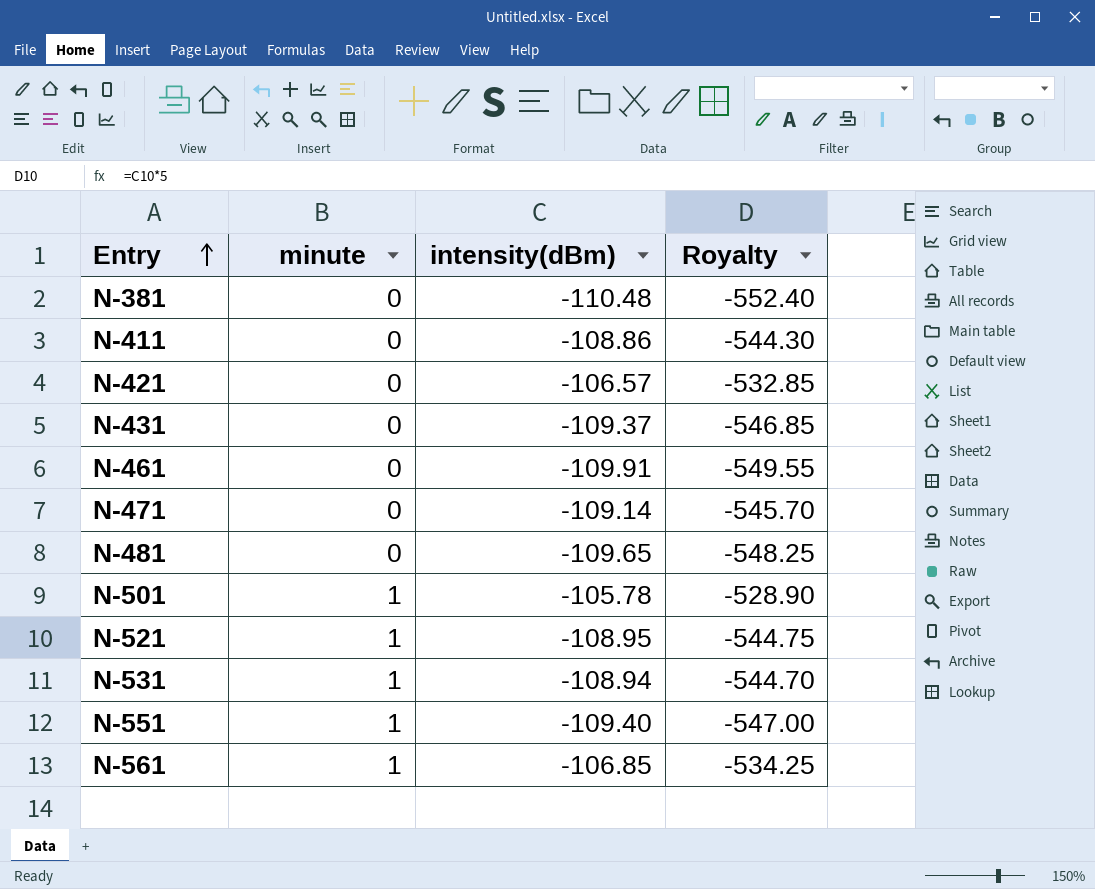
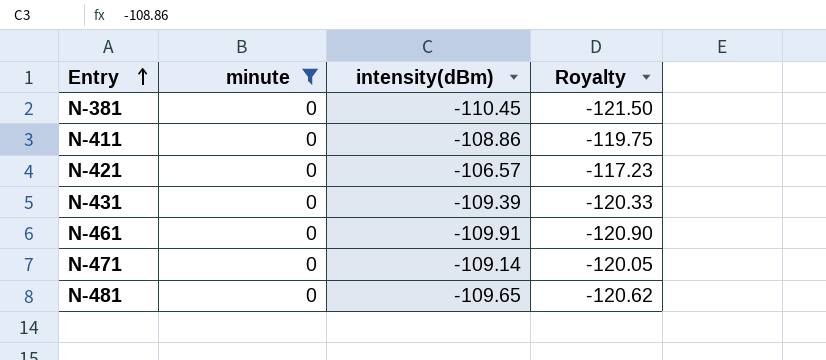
filter: none -> minute = 0
column Royalty | formula: [intensity(dBm)] * 5 -> [intensity(dBm)] * 1.1
N-381 | intensity(dBm): -110.48 -> -110.45
N-431 | intensity(dBm): -109.37 -> -109.39

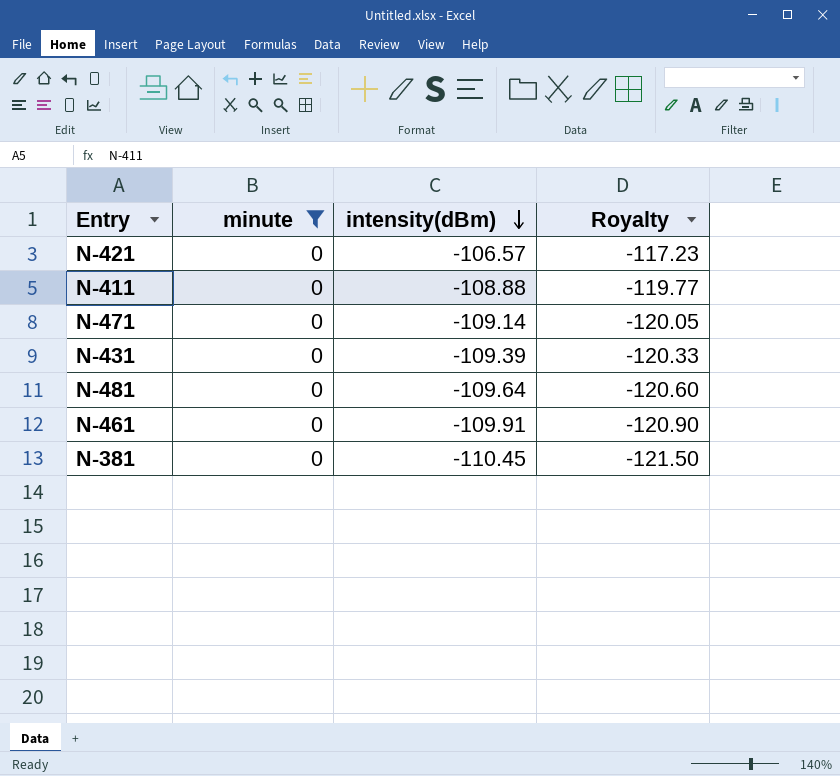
row order: Entry ascending -> intensity(dBm) descending
N-411 | intensity(dBm): -108.86 -> -108.88
N-411 | Royalty: -119.75 -> -119.77
N-481 | intensity(dBm): -109.65 -> -109.64
N-481 | Royalty: -120.62 -> -120.60

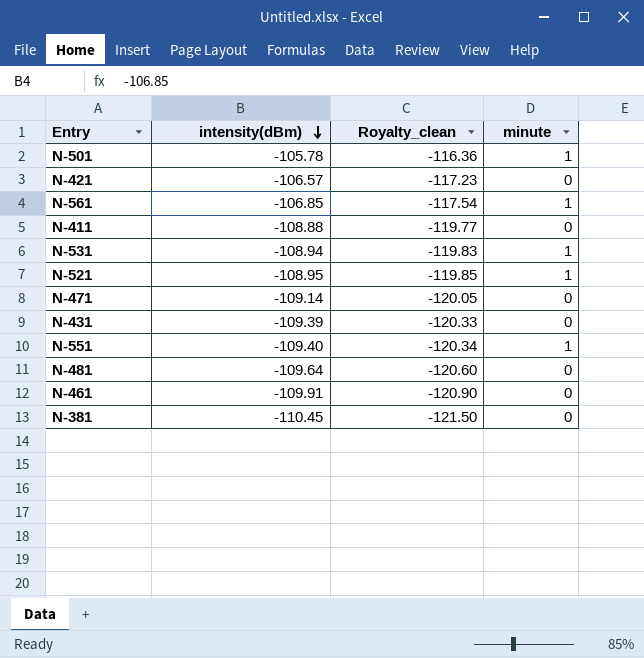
filter: minute = 0 -> none
column name: Royalty -> Royalty_clean
column minute | position: 2 -> 4

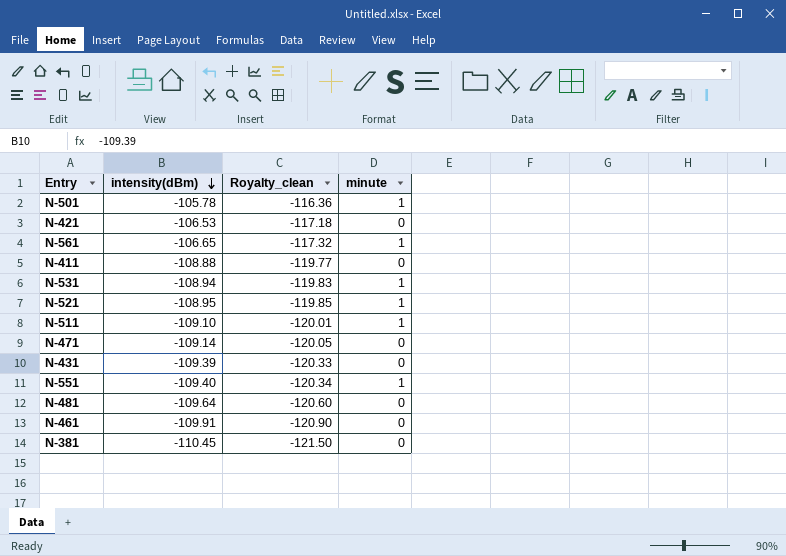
N-421 | intensity(dBm): -106.57 -> -106.53
N-421 | Royalty_clean: -117.23 -> -117.18
N-561 | intensity(dBm): -106.85 -> -106.65
N-561 | Royalty_clean: -117.54 -> -117.32
row N-511: none -> -109.10 | -120.01 | 1

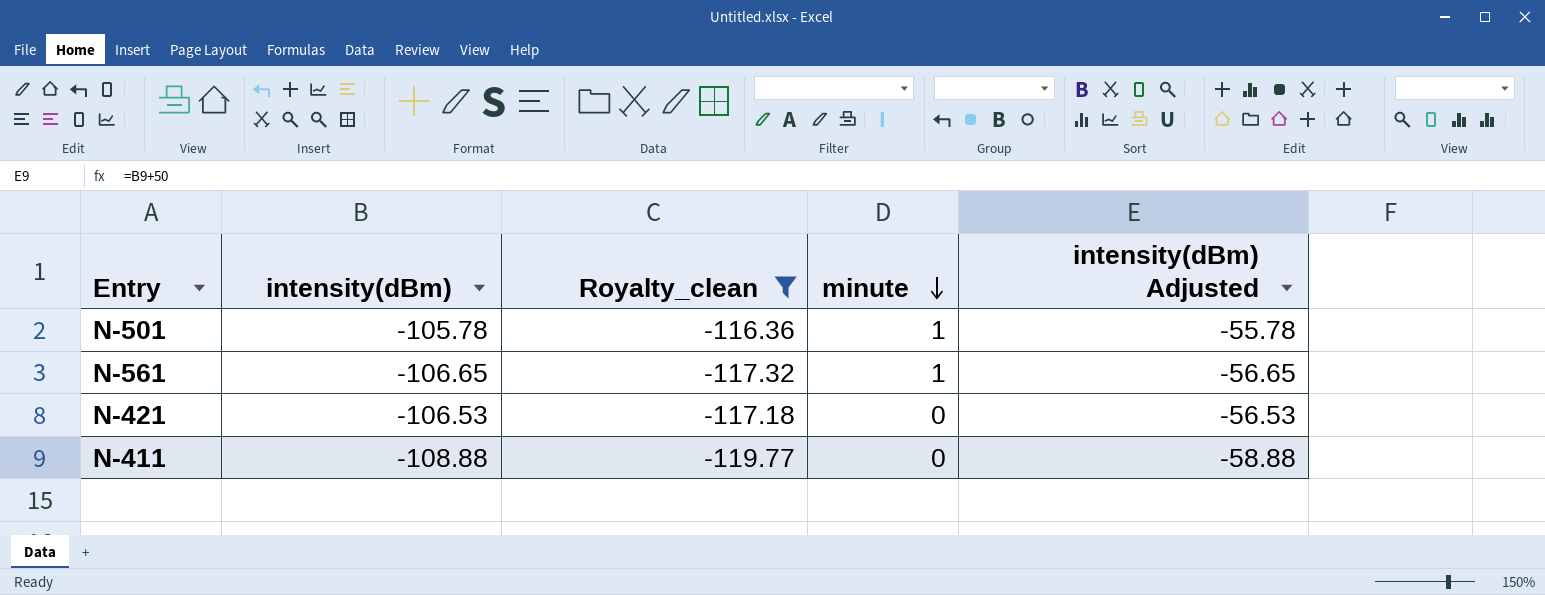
filter: none -> Royalty_clean >= -119.77
row order: intensity(dBm) descending -> minute descending
column intensity(dBm) Adjusted | formula: none -> [intensity(dBm)] + 50

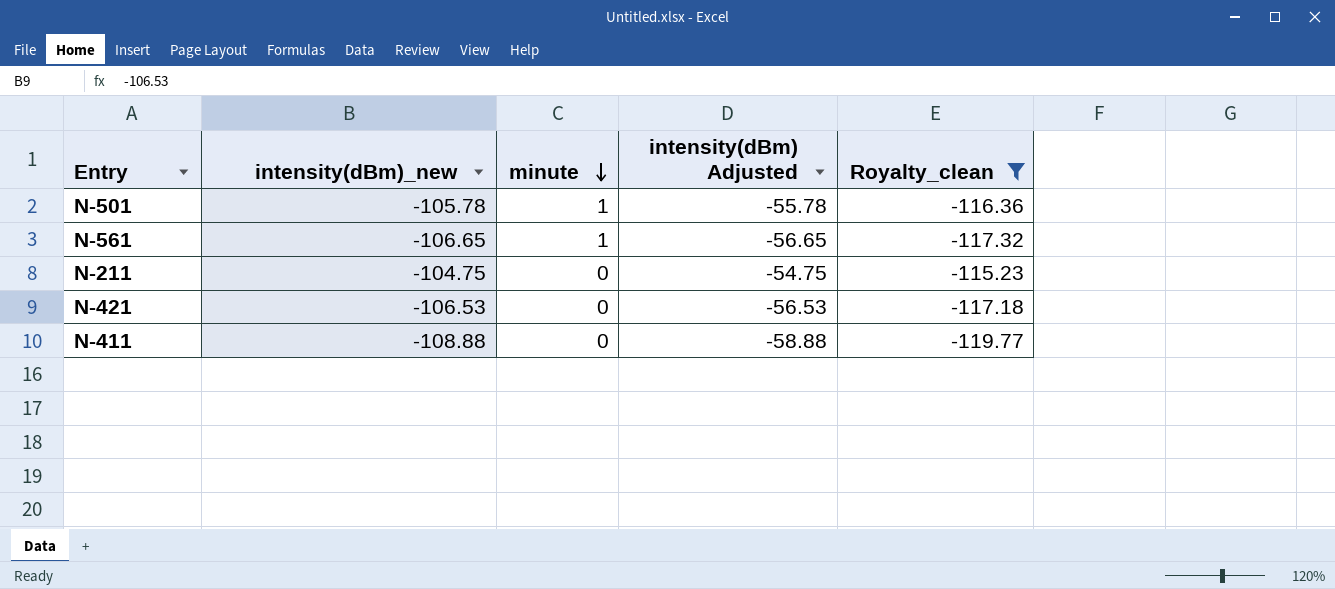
column name: intensity(dBm) -> intensity(dBm)_new
column Royalty_clean | position: 3 -> 5
row N-211: none -> -104.75 | 0 | -54.75 | -115.23

